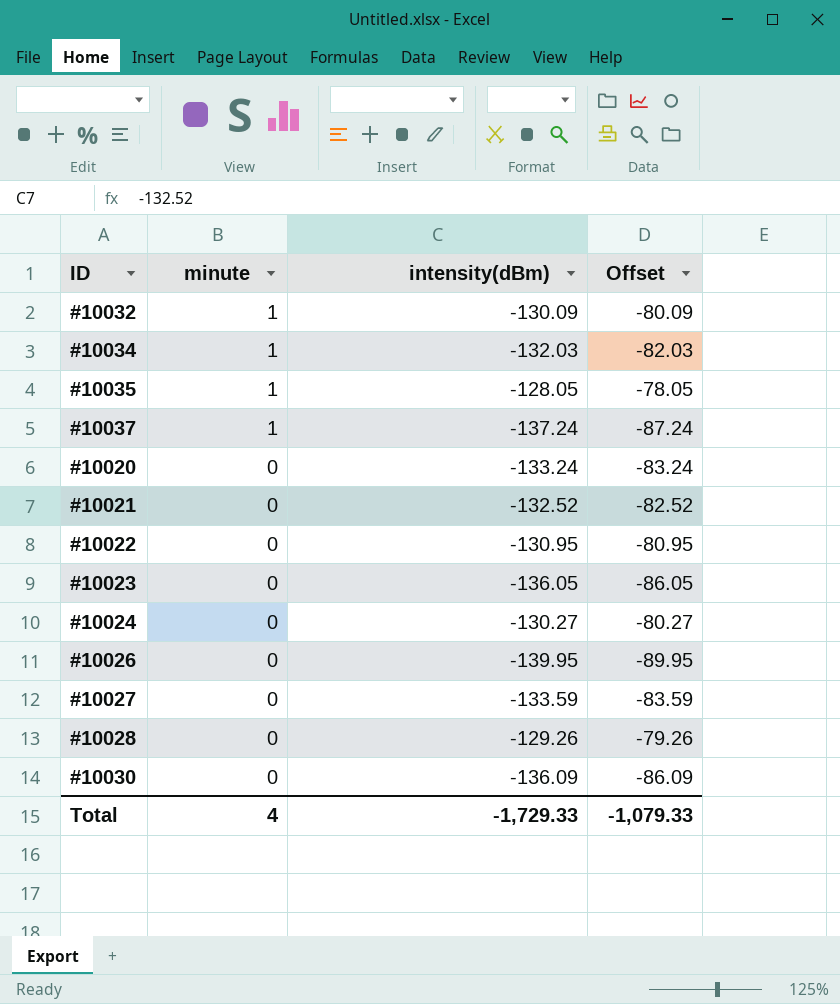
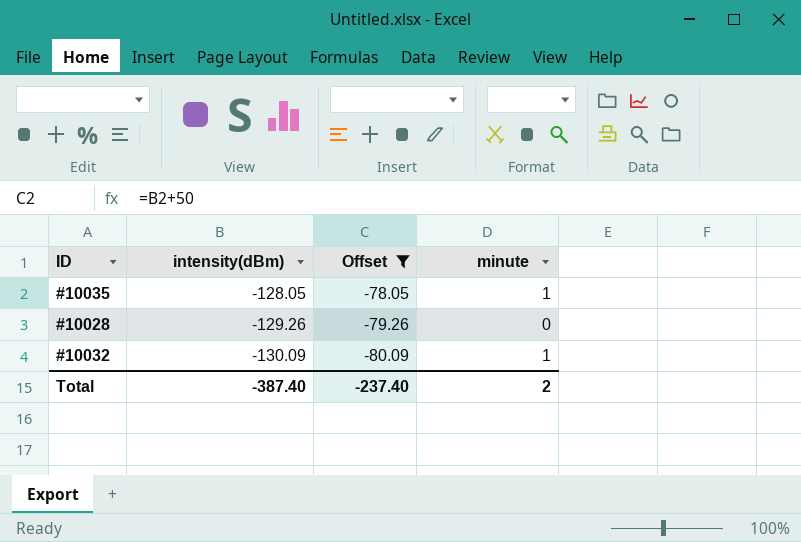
filter: none -> Offset >= -80.09
row order: minute descending -> intensity(dBm) descending
column minute | position: 2 -> 4
Total | intensity(dBm): -1,729.33 -> -387.40
Total | Offset: -1,079.33 -> -237.40
Total | minute: 4 -> 2

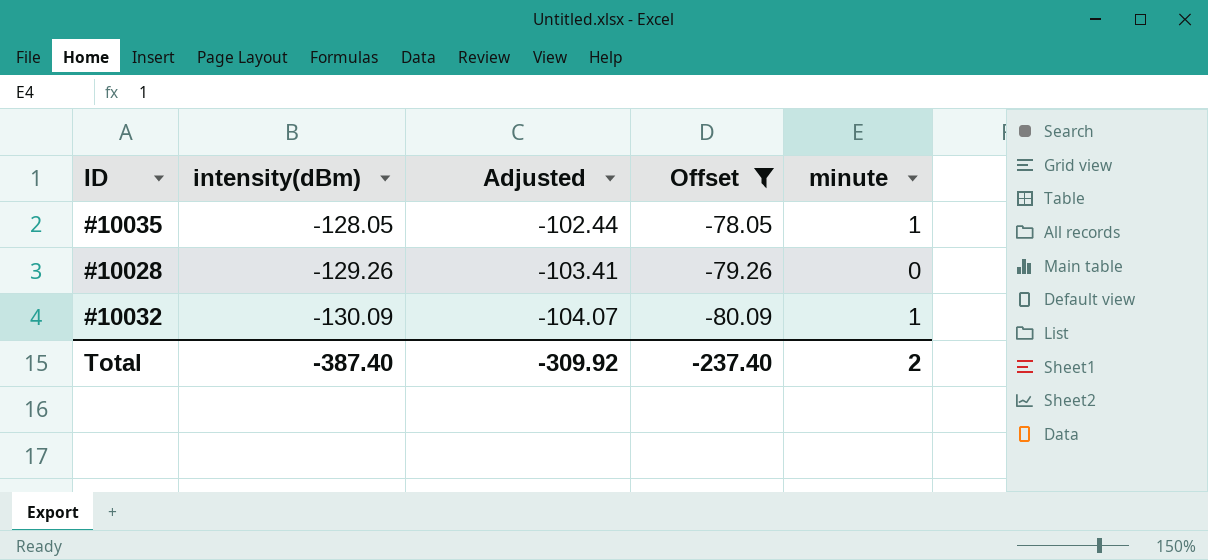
column Adjusted | formula: none -> [intensity(dBm)] * 0.8

